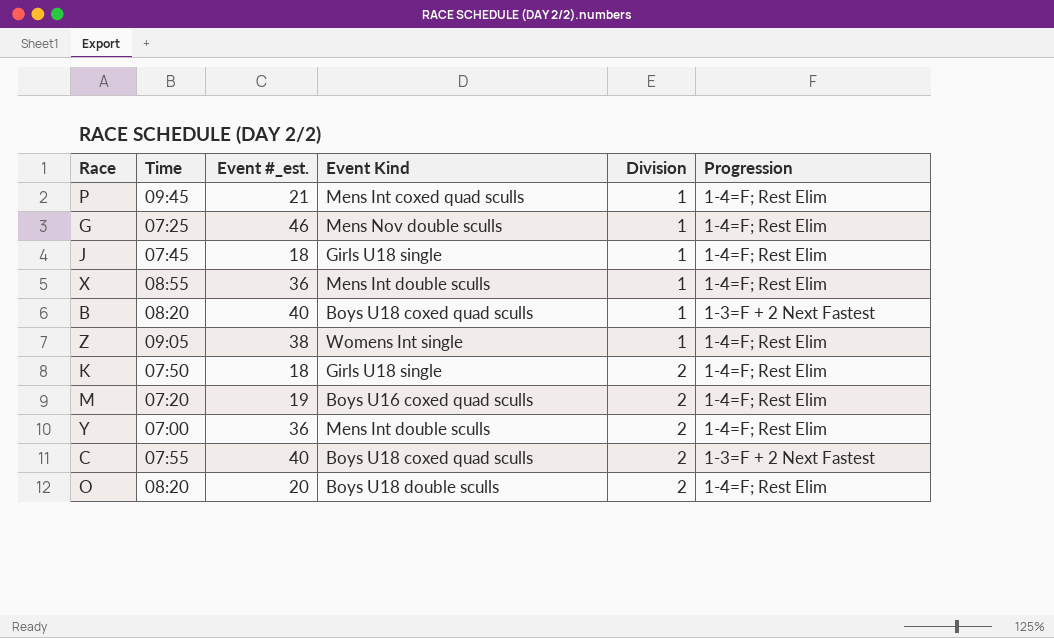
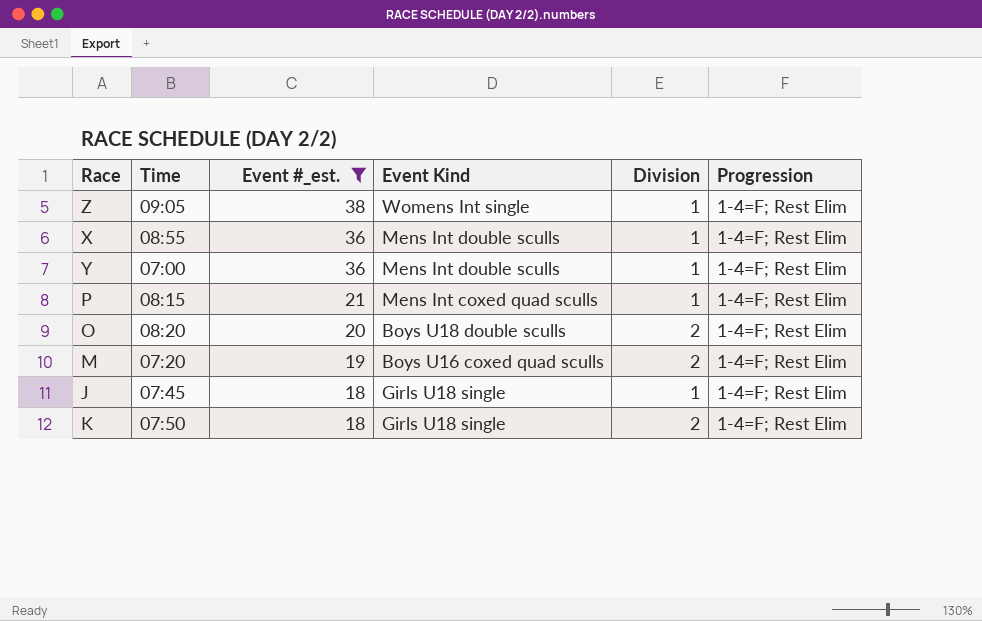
filter: none -> Event #_est. <= 38
row order: Division ascending -> Event #_est. descending
Y | Division: 2 -> 1
P | Time: 09:45 -> 08:15

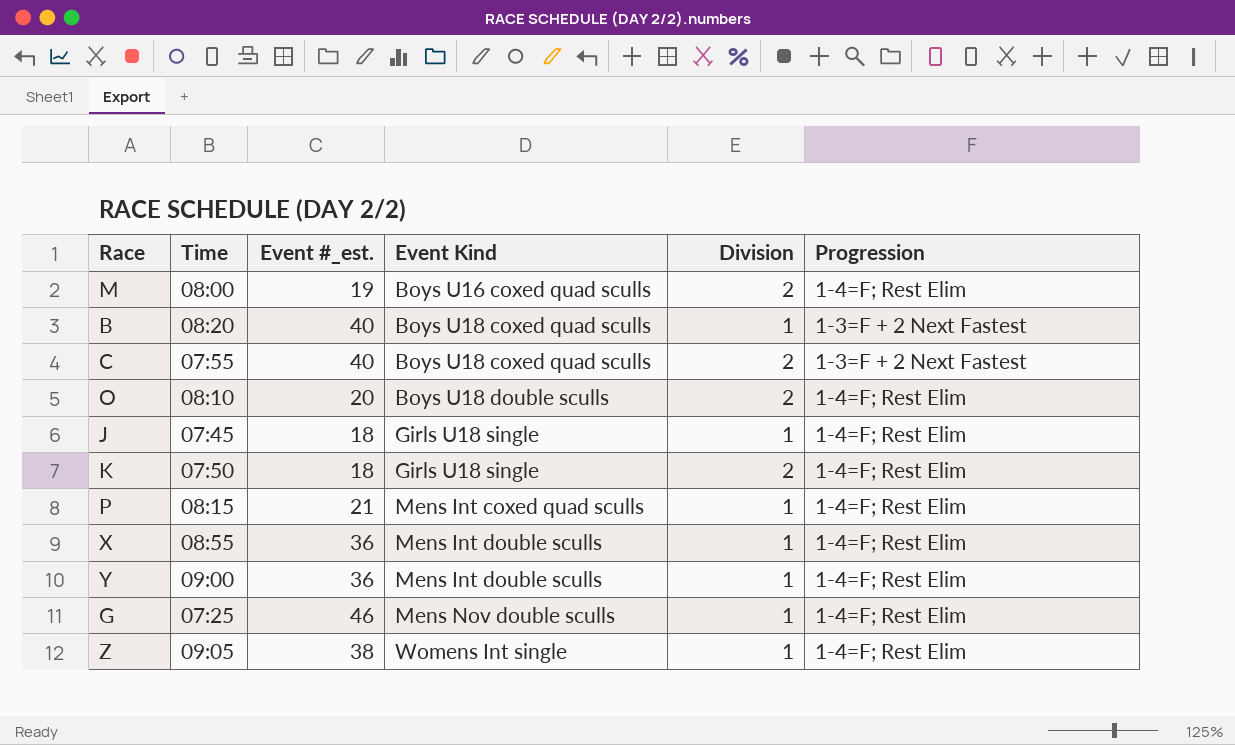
filter: Event #_est. <= 38 -> none
row order: Event #_est. descending -> Event Kind ascending
M | Time: 07:20 -> 08:00
O | Time: 08:20 -> 08:10
Y | Time: 07:00 -> 09:00

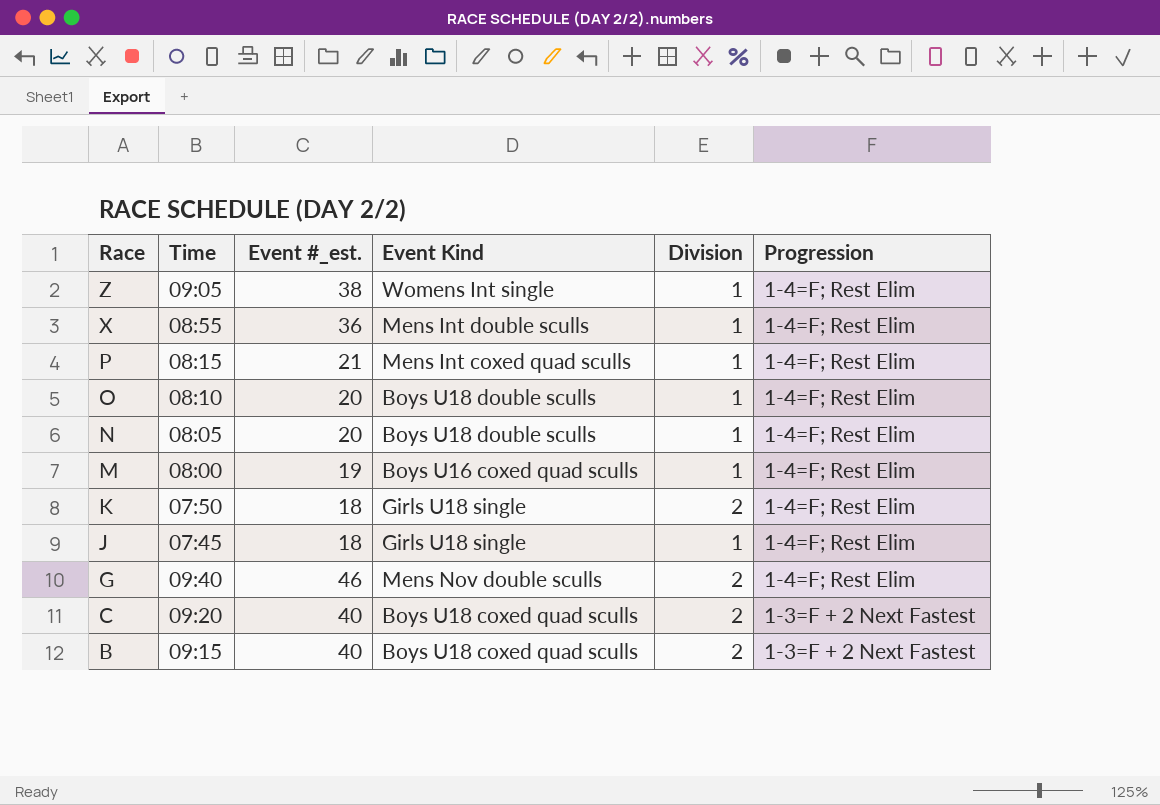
row order: Event Kind ascending -> Race descending
row Y: 09:00 | 36 | Mens Int double sculls | 1 | 1-4=F; Rest Elim -> none
O | Division: 2 -> 1
row N: none -> 08:05 | 20 | Boys U18 double sculls | 1 | 1-4=F; Rest Elim
M | Division: 2 -> 1
G | Time: 07:25 -> 09:40
G | Division: 1 -> 2
C | Time: 07:55 -> 09:20
B | Time: 08:20 -> 09:15
B | Division: 1 -> 2

